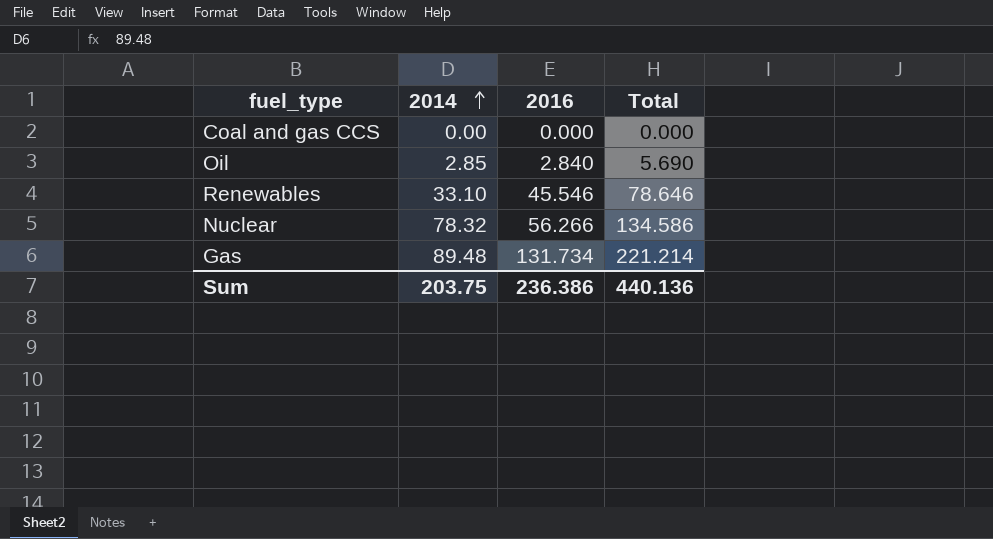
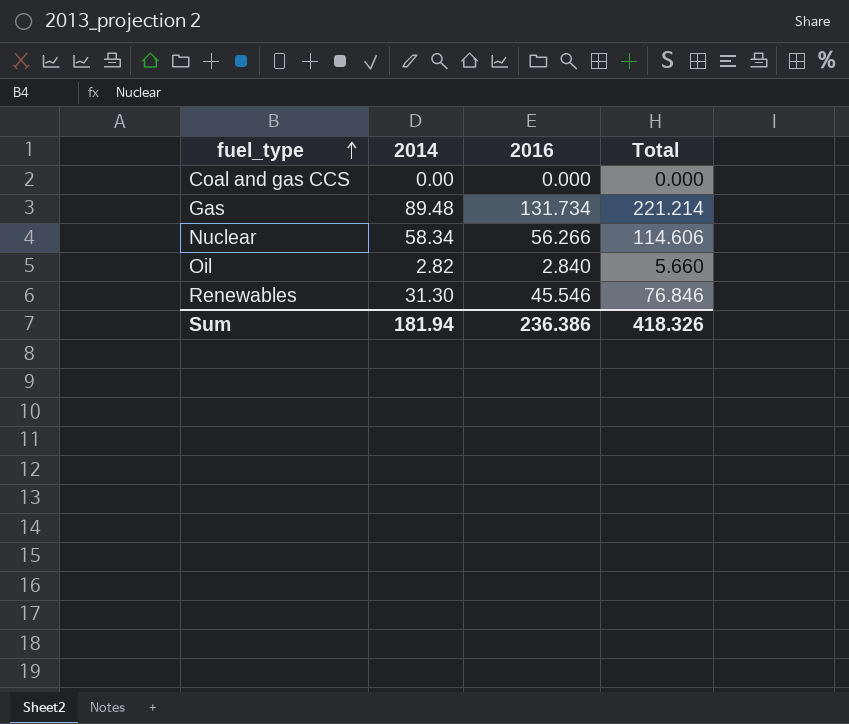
row order: 2014 ascending -> fuel_type ascending
Nuclear | 2014: 78.32 -> 58.34
Nuclear | Total: 134.586 -> 114.606
Oil | 2014: 2.85 -> 2.82
Oil | Total: 5.690 -> 5.660
Renewables | 2014: 33.10 -> 31.30
Renewables | Total: 78.646 -> 76.846
Sum | 2014: 203.75 -> 181.94
Sum | Total: 440.136 -> 418.326

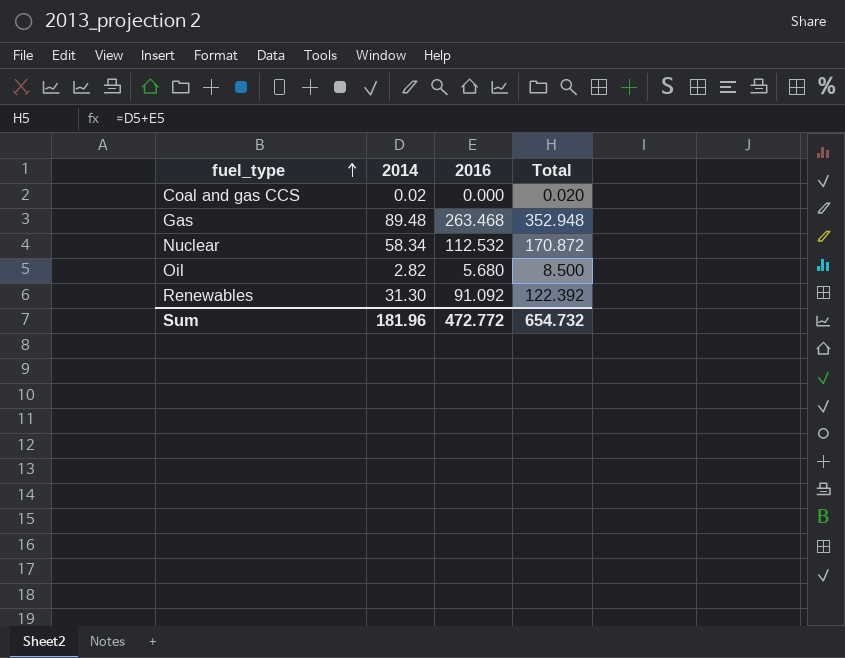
Coal and gas CCS | 2014: 0.00 -> 0.02
Coal and gas CCS | Total: 0.000 -> 0.020
Gas | 2016: 131.734 -> 263.468
Gas | Total: 221.214 -> 352.948
Nuclear | 2016: 56.266 -> 112.532
Nuclear | Total: 114.606 -> 170.872
Oil | 2016: 2.840 -> 5.680
Oil | Total: 5.660 -> 8.500
Renewables | 2016: 45.546 -> 91.092
Renewables | Total: 76.846 -> 122.392
Sum | 2014: 181.94 -> 181.96
Sum | 2016: 236.386 -> 472.772
Sum | Total: 418.326 -> 654.732

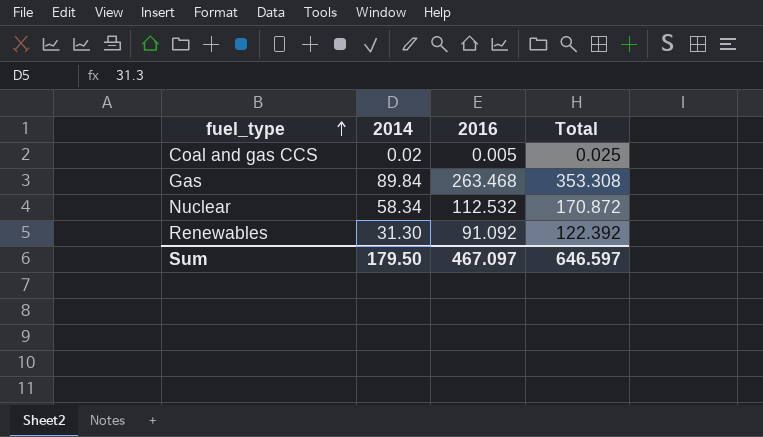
row Oil: 2.82 | 5.680 | 8.500 -> none
Coal and gas CCS | 2016: 0.000 -> 0.005
Coal and gas CCS | Total: 0.020 -> 0.025
Gas | 2014: 89.48 -> 89.84
Gas | Total: 352.948 -> 353.308
Sum | 2014: 181.96 -> 179.50
Sum | 2016: 472.772 -> 467.097
Sum | Total: 654.732 -> 646.597

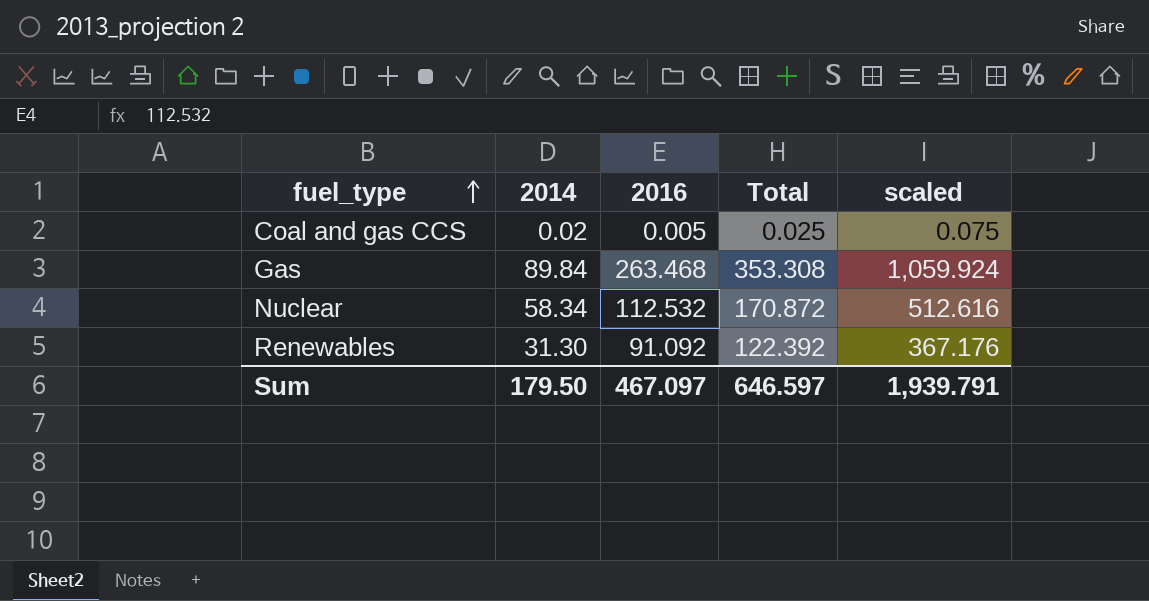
column scaled | formula: none -> [Total] * 3

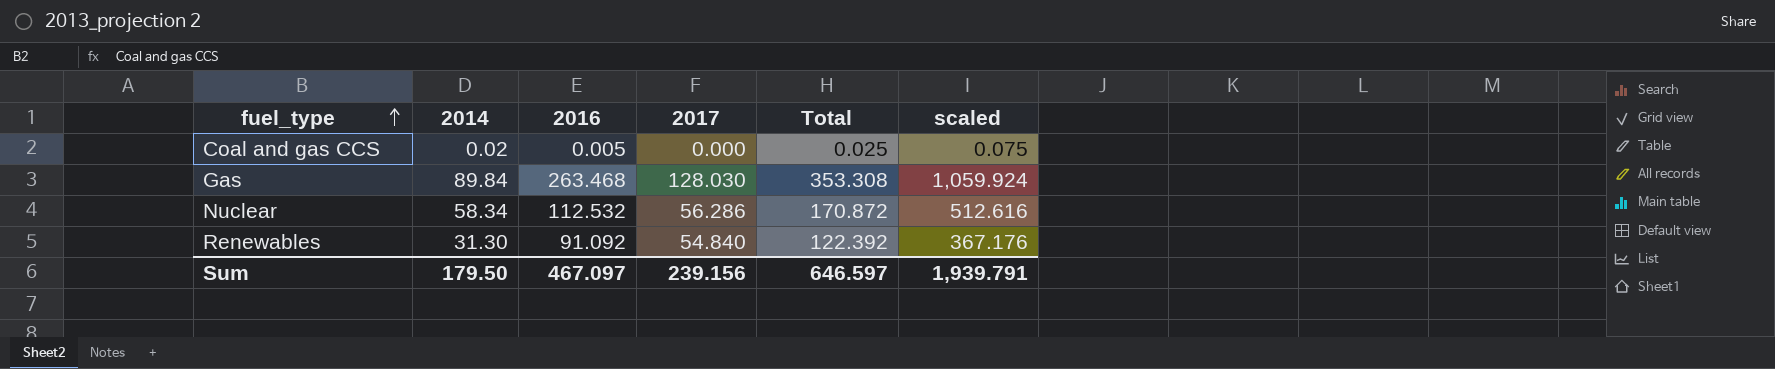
column 2017 | position: none -> 4

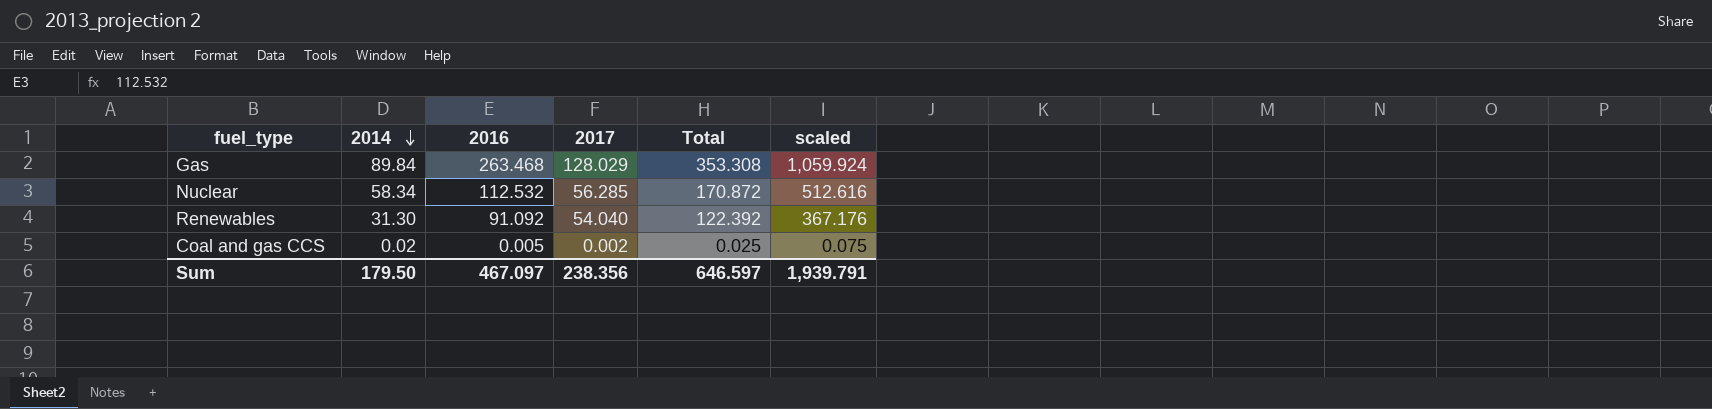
row order: fuel_type ascending -> 2014 descending
Gas | 2017: 128.030 -> 128.029
Nuclear | 2017: 56.286 -> 56.285
Renewables | 2017: 54.840 -> 54.040
Coal and gas CCS | 2017: 0.000 -> 0.002
Sum | 2017: 239.156 -> 238.356

